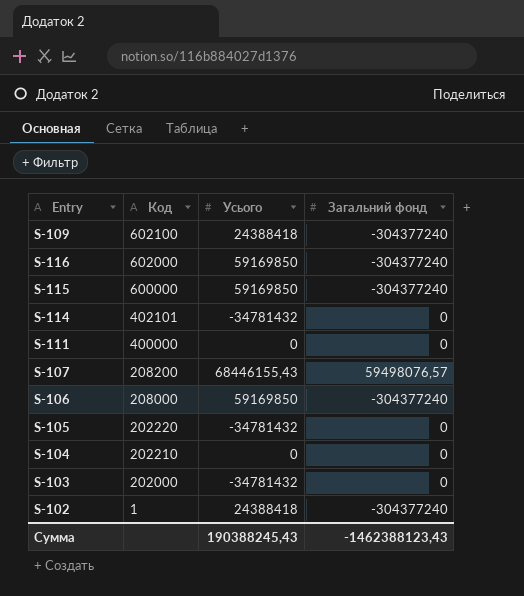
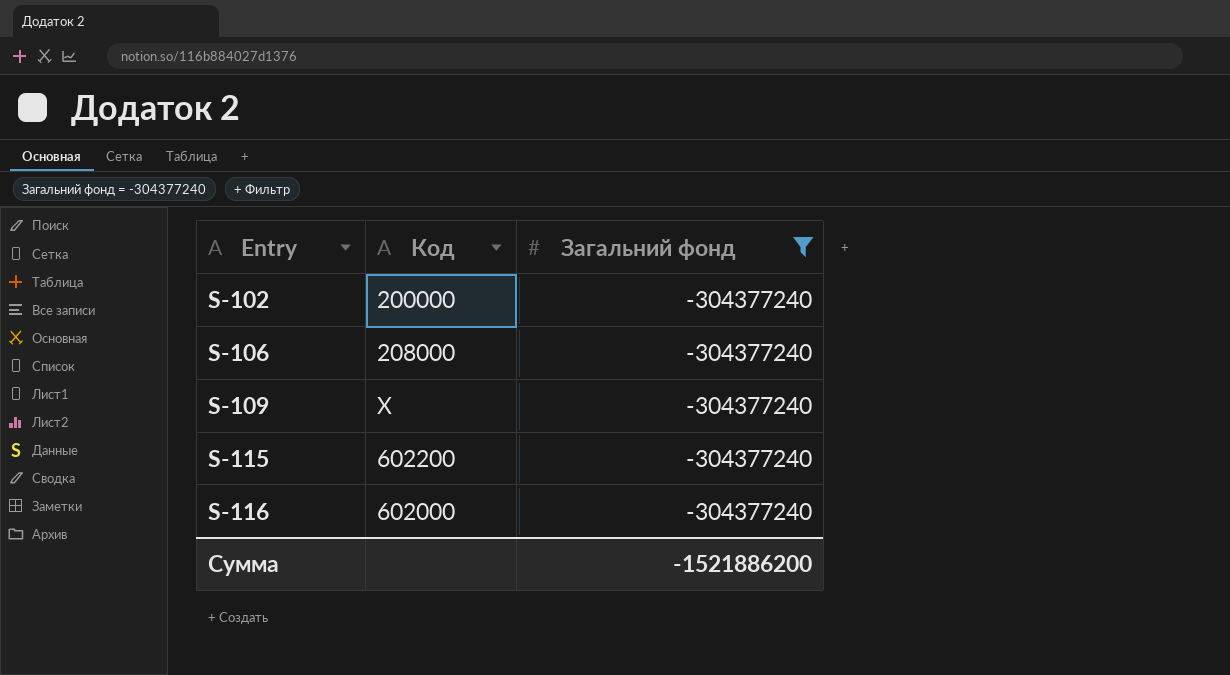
filter: none -> Загальний фонд = -304377240
row order: Код descending -> Entry ascending
column Усього | position: 3 -> none
S-102 | Код: 1 -> 200000
S-109 | Код: 602100 -> X
S-115 | Код: 600000 -> 602200
Сумма | Загальний фонд: -1462388123,43 -> -1521886200

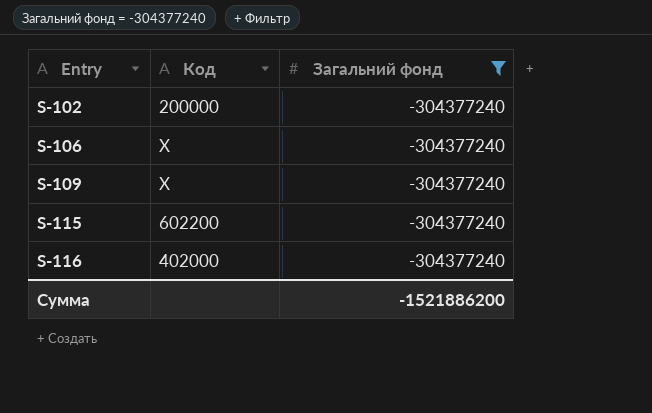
S-106 | Код: 208000 -> X
S-116 | Код: 602000 -> 402000

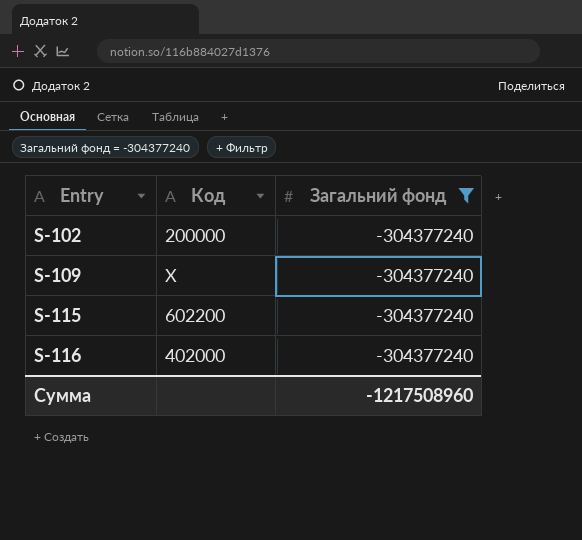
row S-106: X | -304377240 -> none
Сумма | Загальний фонд: -1521886200 -> -1217508960

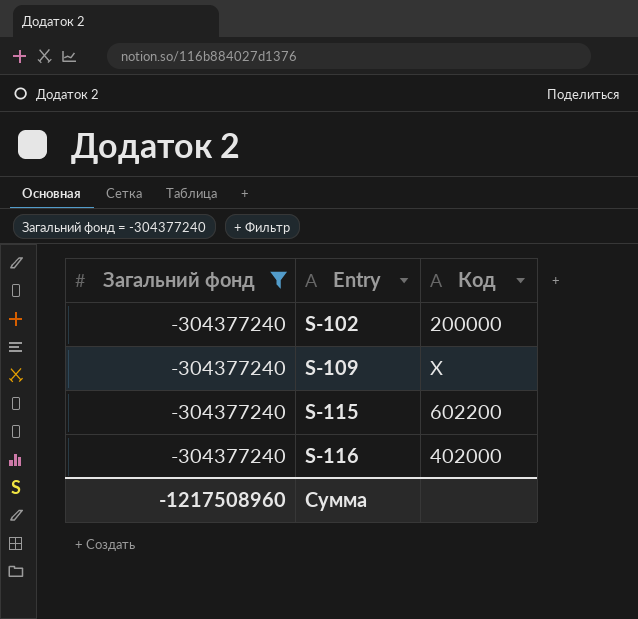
column Загальний фонд | position: 3 -> 1

